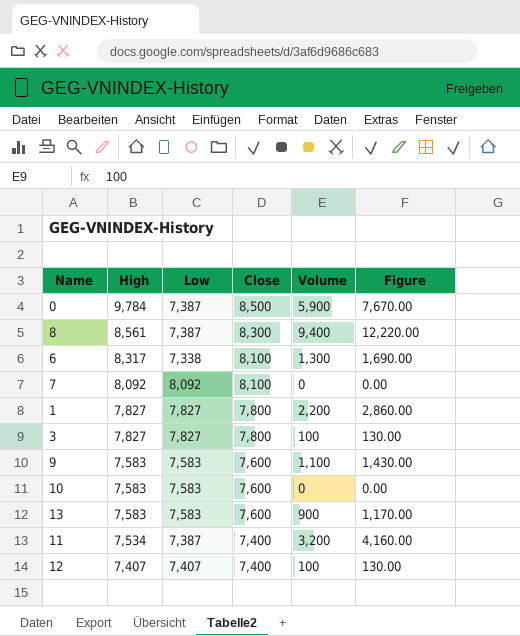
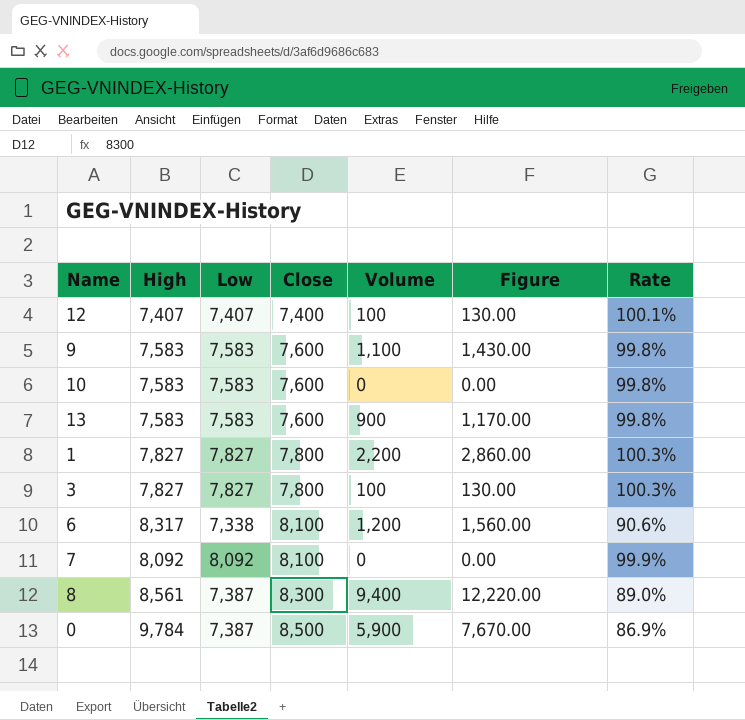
row order: High descending -> Close ascending
column Rate | formula: none -> [Low] / [Close]
row 11: 7,534 | 7,387 | 7,400 | 3,200 | 4,160.00 -> none
6 | Volume: 1,300 -> 1,200
6 | Figure: 1,690.00 -> 1,560.00

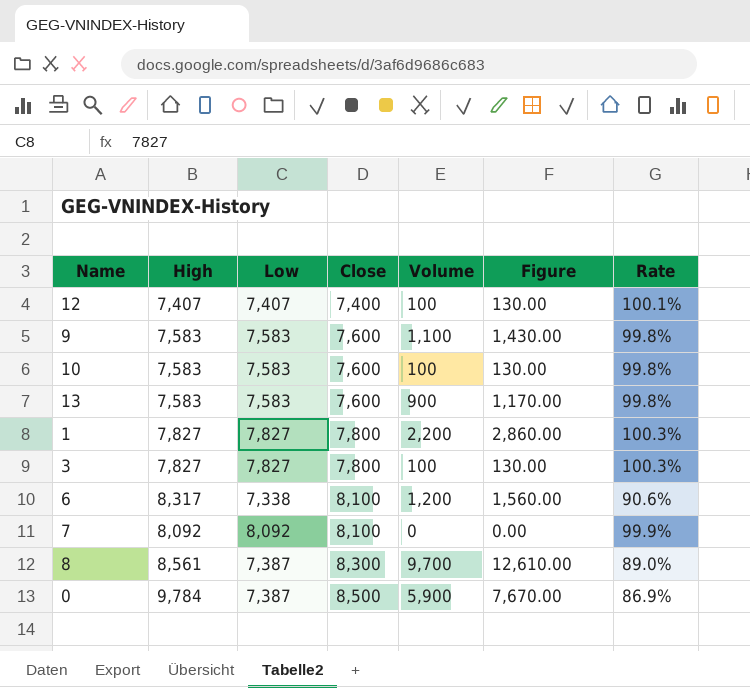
10 | Volume: 0 -> 100
10 | Figure: 0.00 -> 130.00
8 | Volume: 9,400 -> 9,700
8 | Figure: 12,220.00 -> 12,610.00

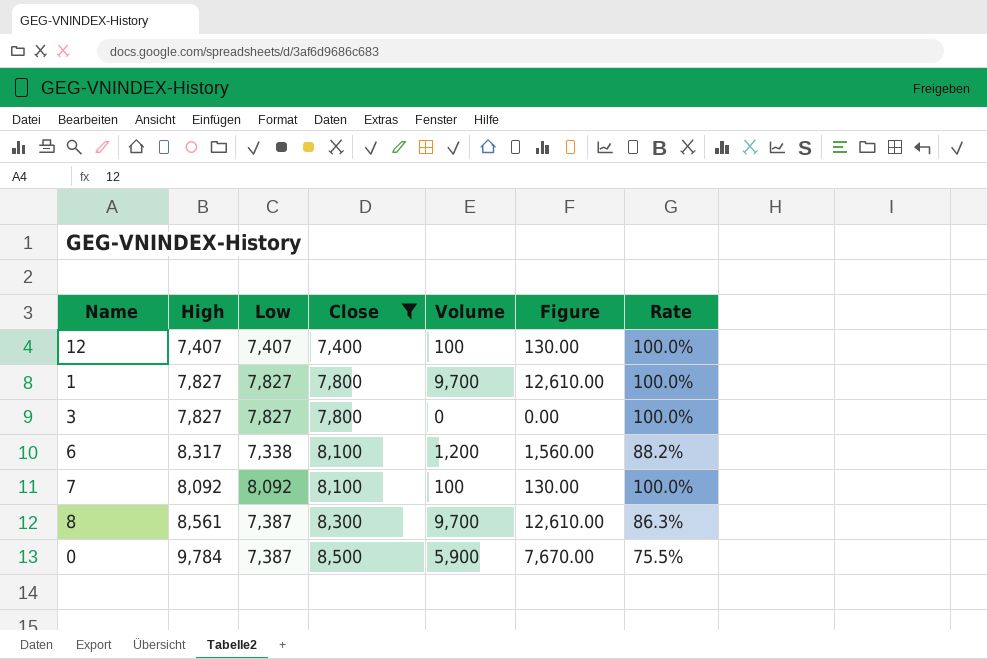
filter: none -> Close != 7,600
column Rate | formula: [Low] / [Close] -> [Low] / [High]
1 | Volume: 2,200 -> 9,700
1 | Figure: 2,860.00 -> 12,610.00
3 | Volume: 100 -> 0
3 | Figure: 130.00 -> 0.00
7 | Volume: 0 -> 100
7 | Figure: 0.00 -> 130.00

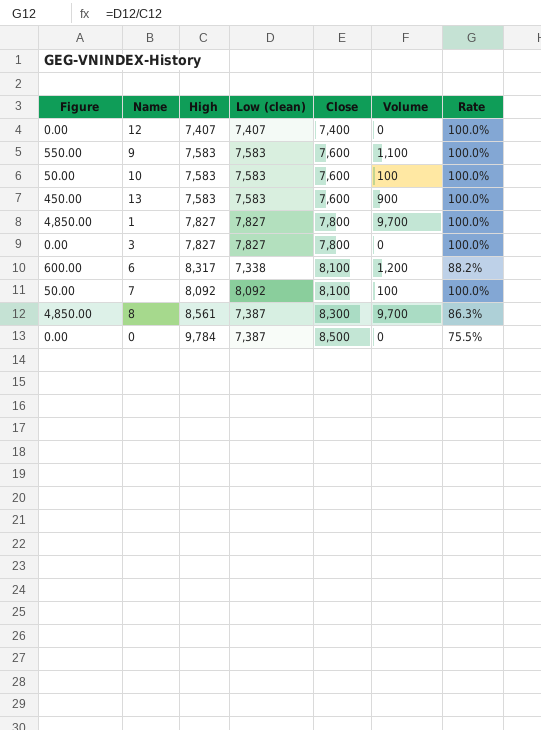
filter: Close != 7,600 -> none
column Figure | formula: [Volume] * 1.3 -> [Volume] * 0.5
column Figure | position: 6 -> 1
column name: Low -> Low (clean)
12 | Volume: 100 -> 0
0 | Volume: 5,900 -> 0

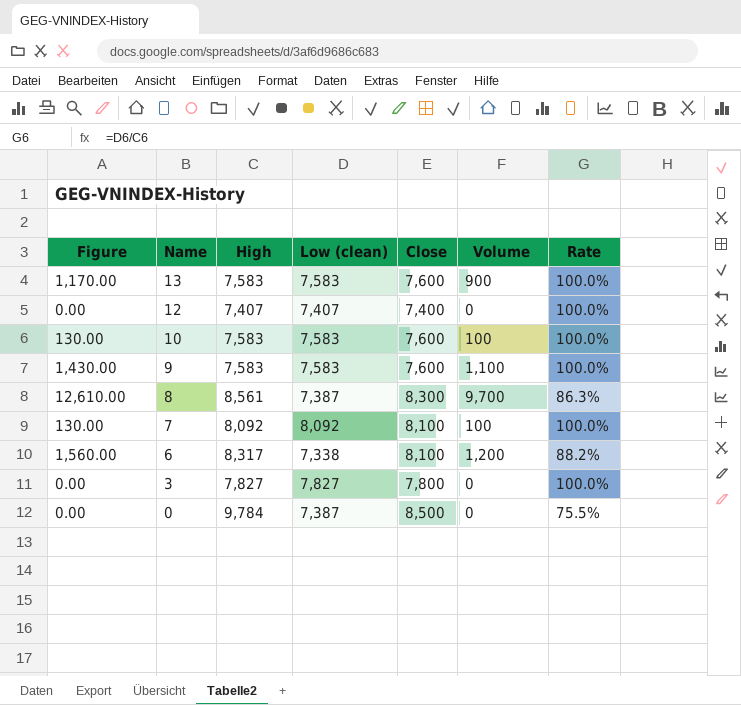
row order: Close ascending -> Name descending
column Figure | formula: [Volume] * 0.5 -> [Volume] * 1.3
row 1: 4,850.00 | 7,827 | 7,827 | 7,800 | 9,700 | 100.0% -> none

